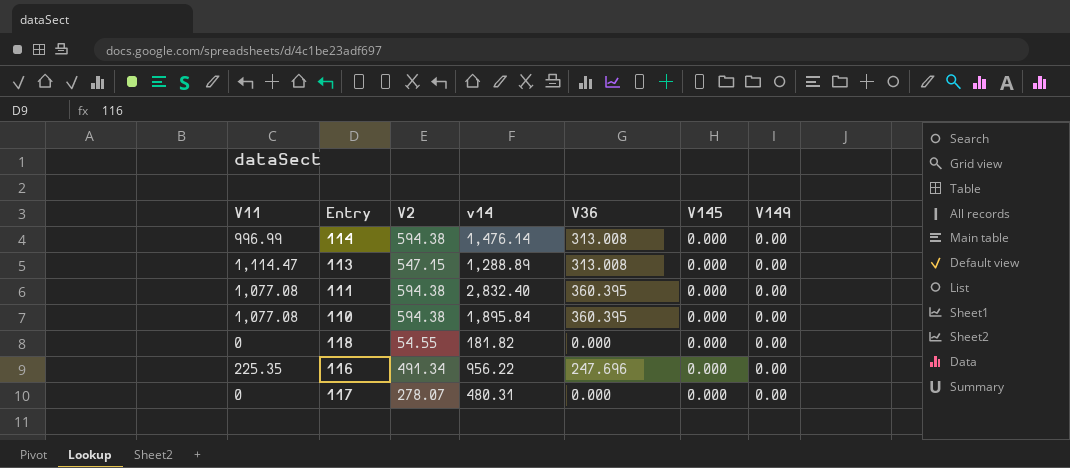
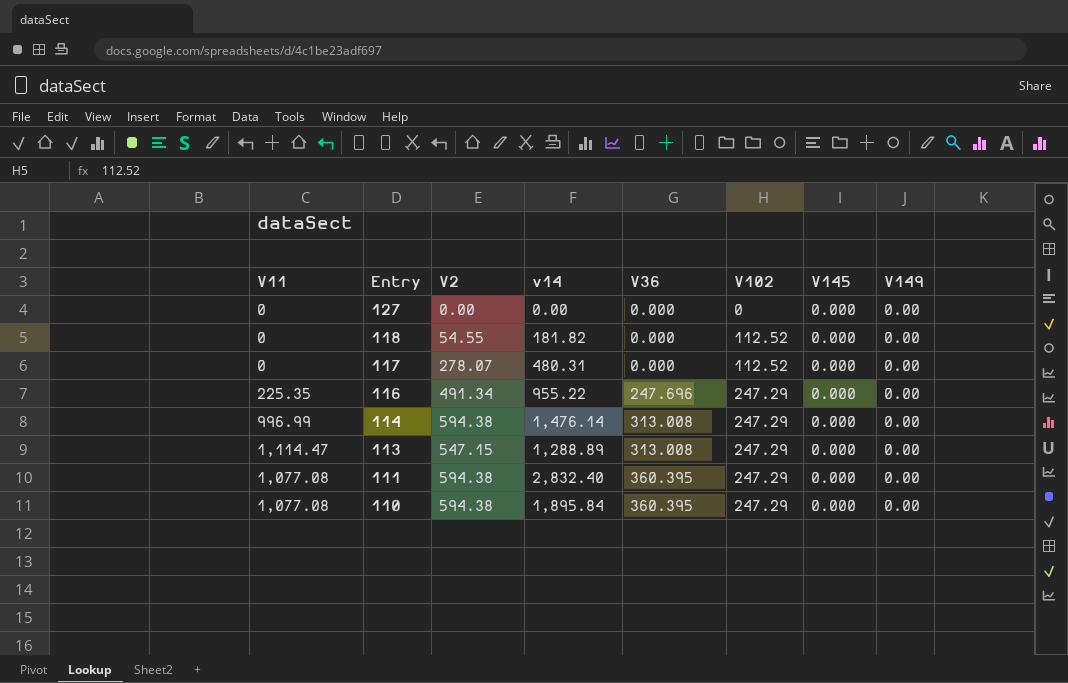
row order: none -> Entry descending
column V102 | position: none -> 6
row 127: none -> 0 | 0.00 | 0.00 | 0.000 | 0 | 0.000 | 0.00
116 | v14: 956.22 -> 955.22

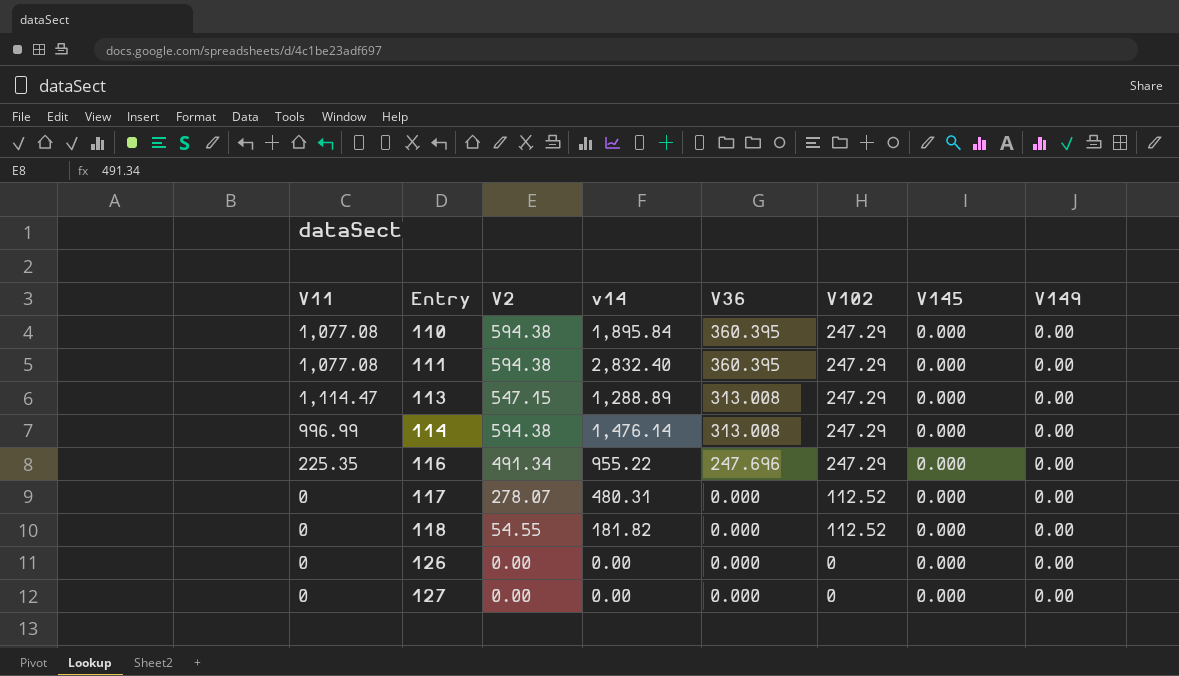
row order: Entry descending -> Entry ascending
row 126: none -> 0 | 0.00 | 0.00 | 0.000 | 0 | 0.000 | 0.00

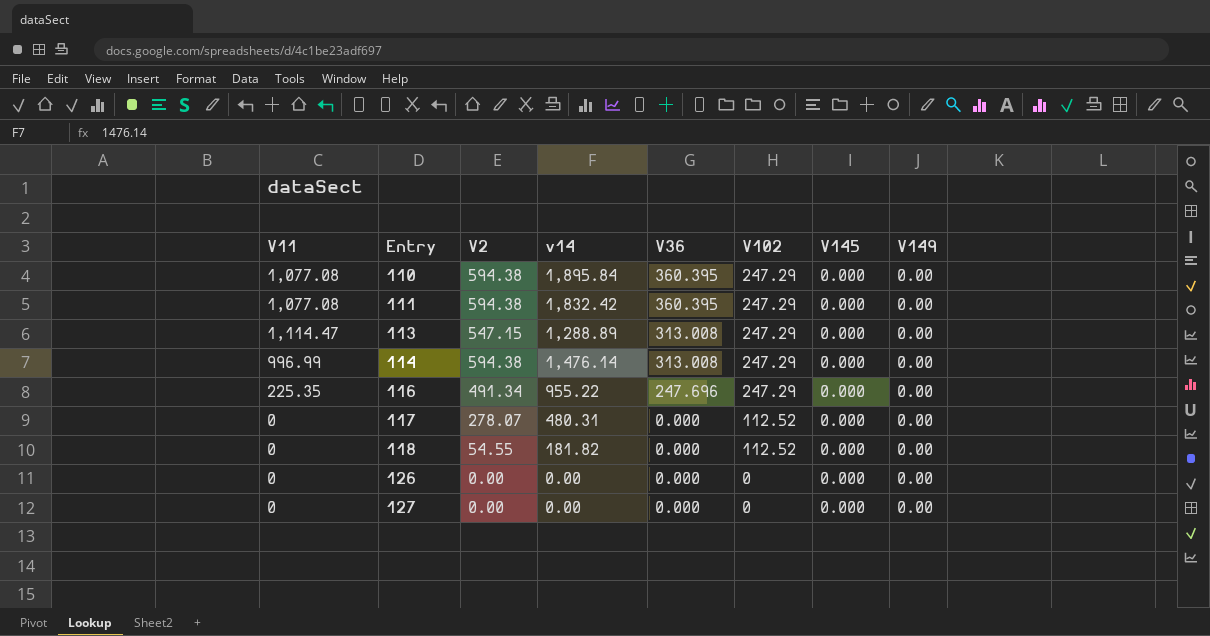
111 | v14: 2,832.40 -> 1,832.42

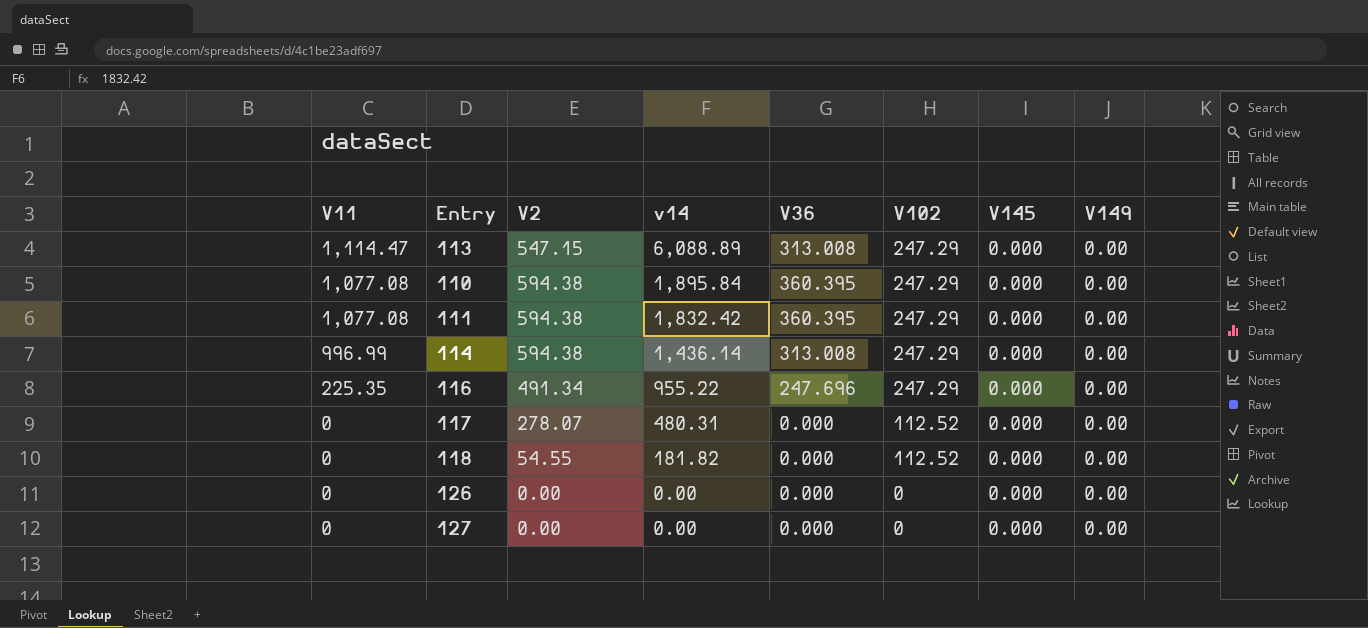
row order: Entry ascending -> V11 descending
113 | v14: 1,288.89 -> 6,088.89
114 | v14: 1,476.14 -> 1,436.14

